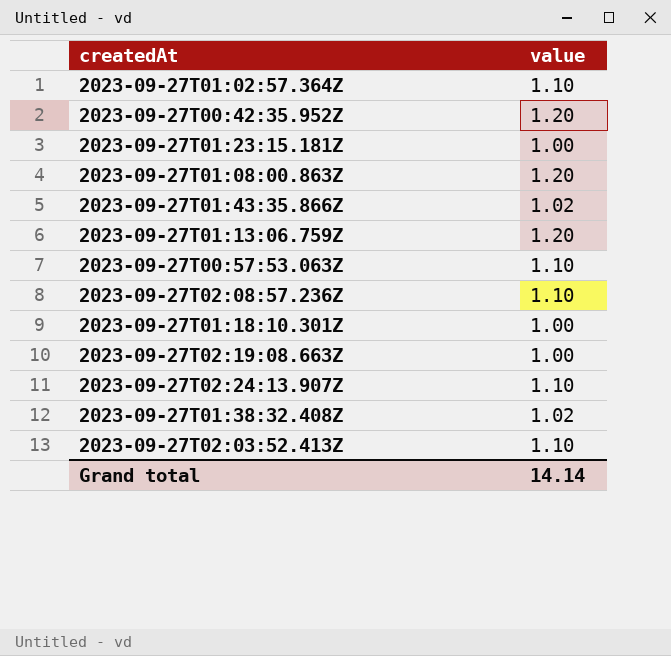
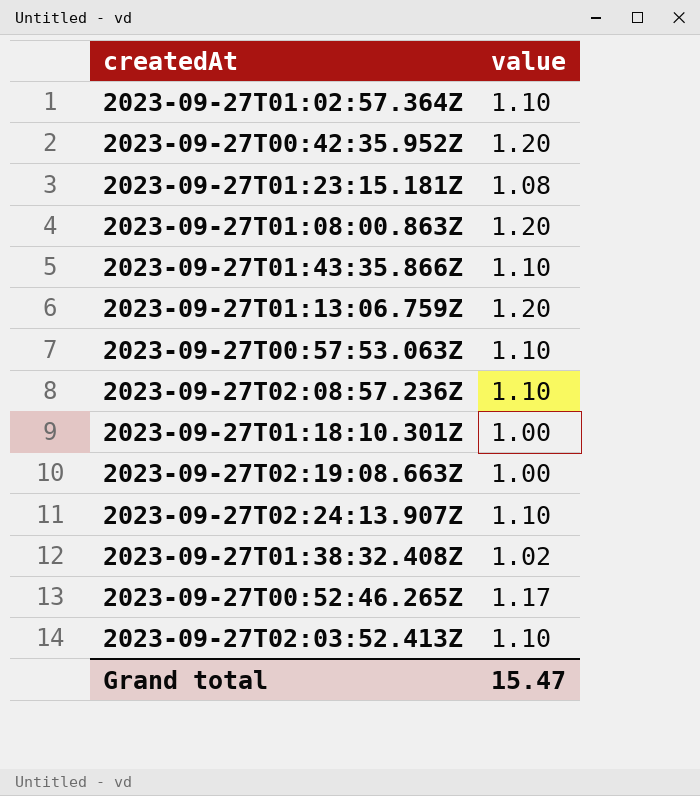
2023-09-27T01:23:15.181Z | value: 1.00 -> 1.08
2023-09-27T01:43:35.866Z | value: 1.02 -> 1.10
row 2023-09-27T00:52:46.265Z: none -> 1.17
Grand total | value: 14.14 -> 15.47

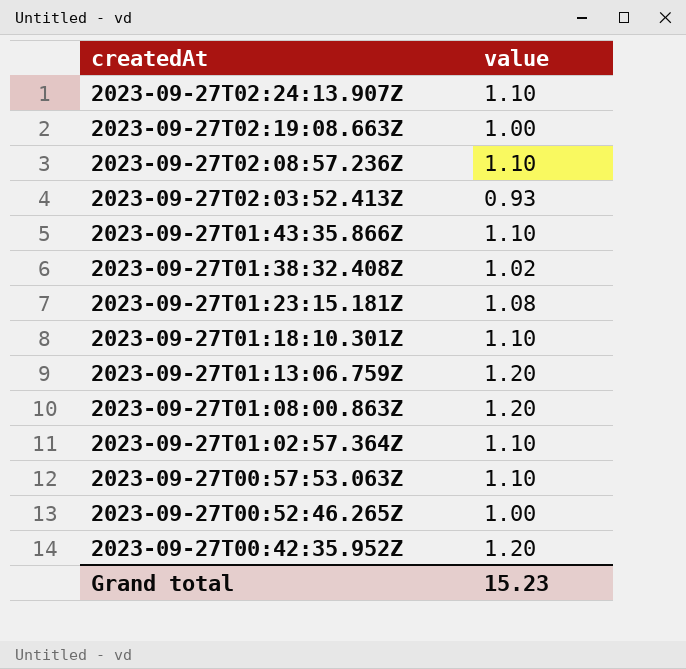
row order: none -> createdAt descending
2023-09-27T02:03:52.413Z | value: 1.10 -> 0.93
2023-09-27T01:18:10.301Z | value: 1.00 -> 1.10
2023-09-27T00:52:46.265Z | value: 1.17 -> 1.00
Grand total | value: 15.47 -> 15.23

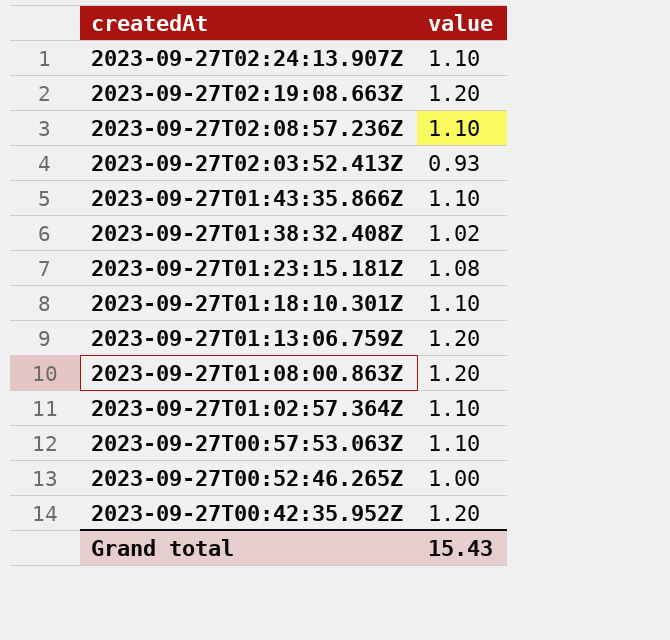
2023-09-27T02:19:08.663Z | value: 1.00 -> 1.20
Grand total | value: 15.23 -> 15.43

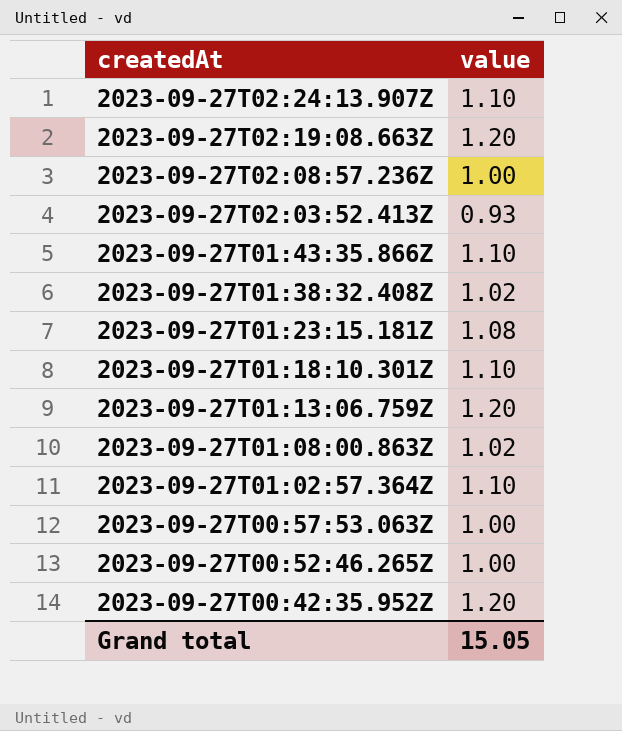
2023-09-27T02:08:57.236Z | value: 1.10 -> 1.00
2023-09-27T01:08:00.863Z | value: 1.20 -> 1.02
2023-09-27T00:57:53.063Z | value: 1.10 -> 1.00
Grand total | value: 15.43 -> 15.05

